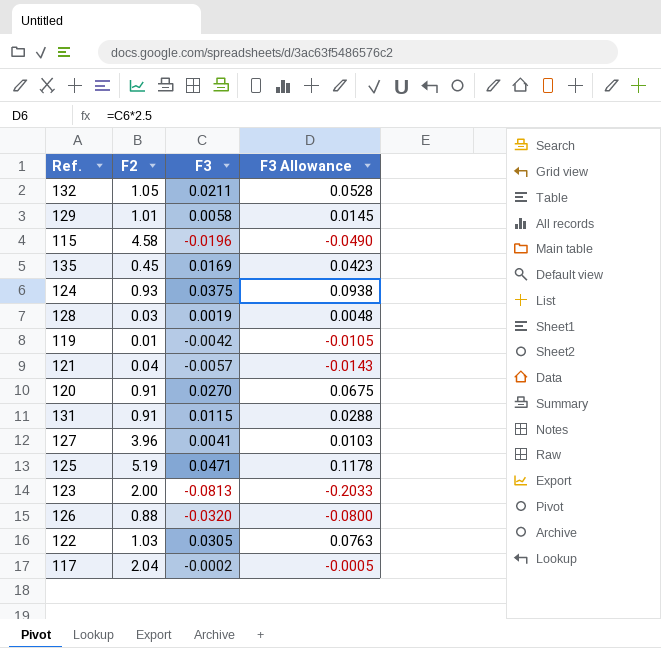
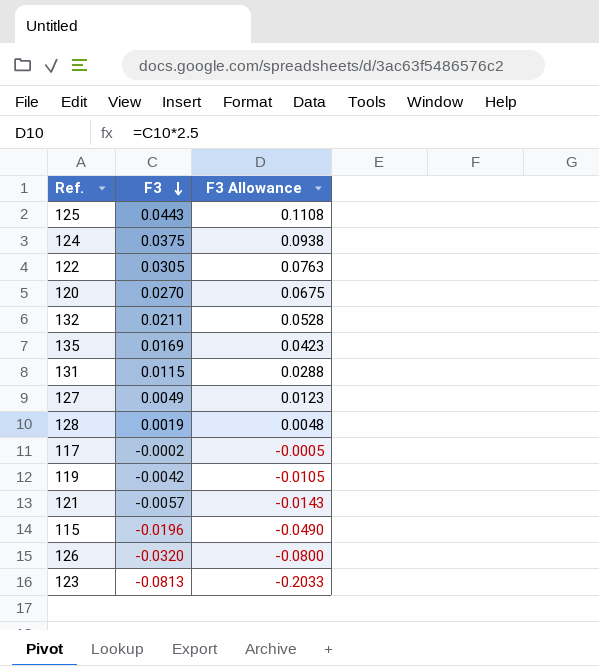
row order: none -> F3 descending
column F2 | position: 2 -> none
row 129: 1.01 | 0.0058 | 0.0145 -> none
125 | F3: 0.0471 -> 0.0443
125 | F3 Allowance: 0.1178 -> 0.1108
127 | F3: 0.0041 -> 0.0049
127 | F3 Allowance: 0.0103 -> 0.0123

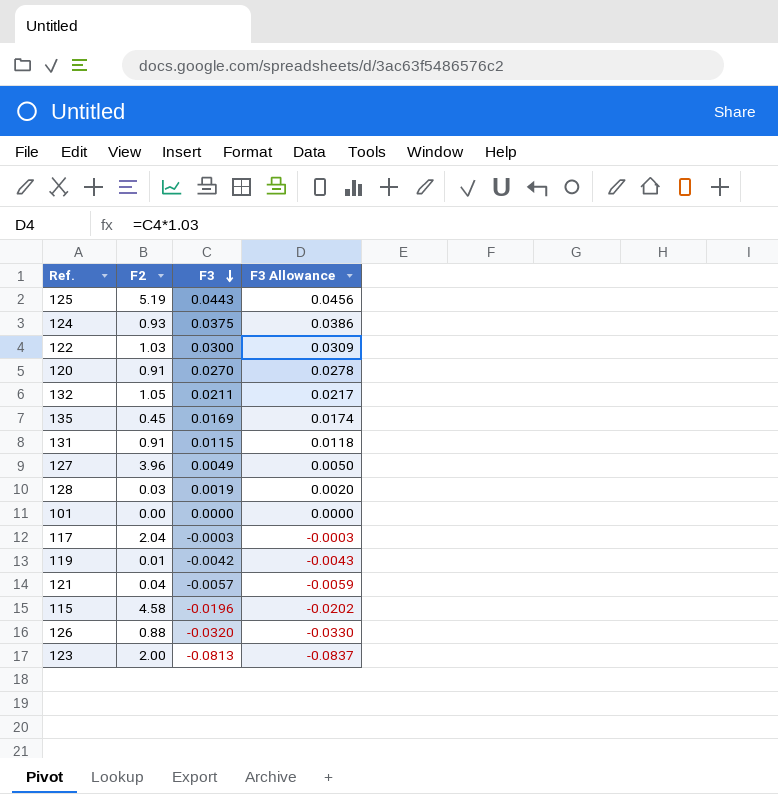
column F2 | position: none -> 2
column F3 Allowance | formula: [F3] * 2.5 -> [F3] * 1.03
122 | F3: 0.0305 -> 0.0300
row 101: none -> 0.00 | 0.0000 | 0.0000
117 | F3: -0.0002 -> -0.0003

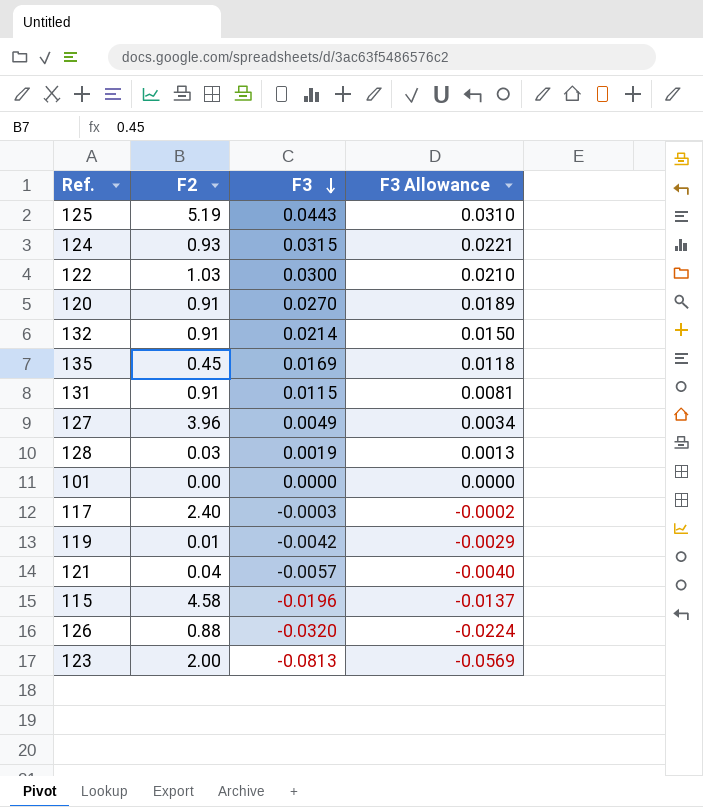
column F3 Allowance | formula: [F3] * 1.03 -> [F3] * 0.7
124 | F3: 0.0375 -> 0.0315
132 | F2: 1.05 -> 0.91
132 | F3: 0.0211 -> 0.0214
117 | F2: 2.04 -> 2.40

